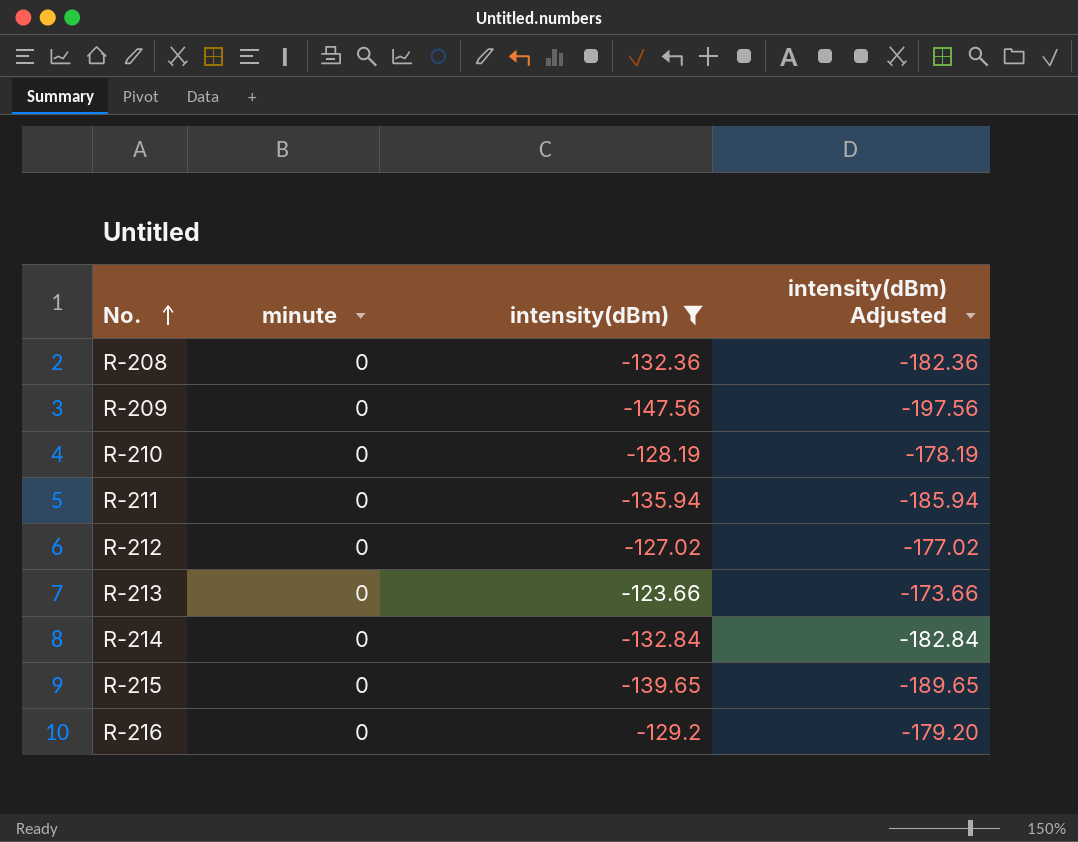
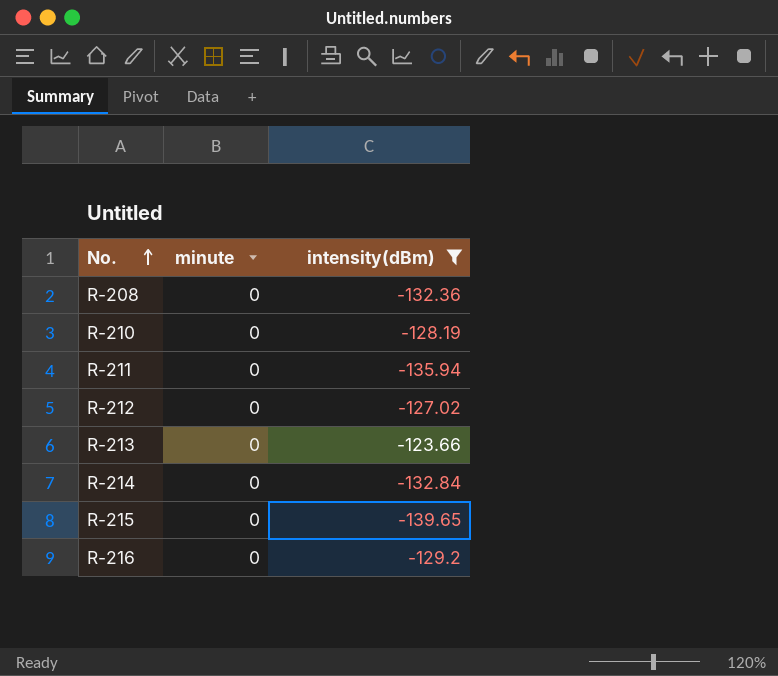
column intensity(dBm) Adjusted | formula: [intensity(dBm)] - 50 -> none
row R-209: 0 | -147.56 | -197.56 -> none

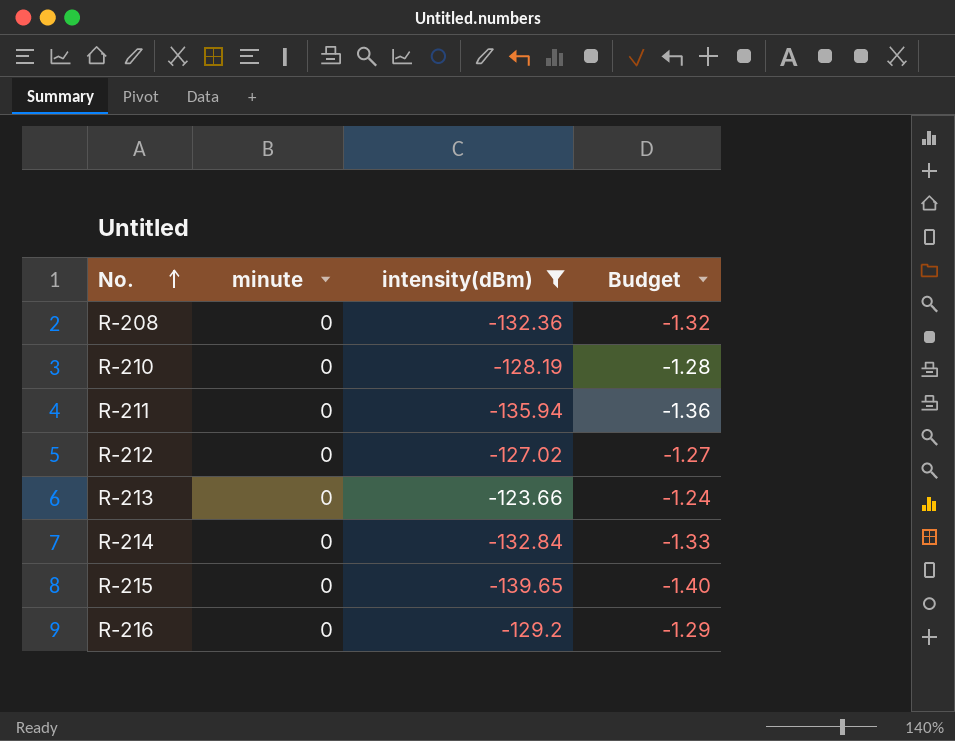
column Budget | formula: none -> [intensity(dBm)] * 0.01

